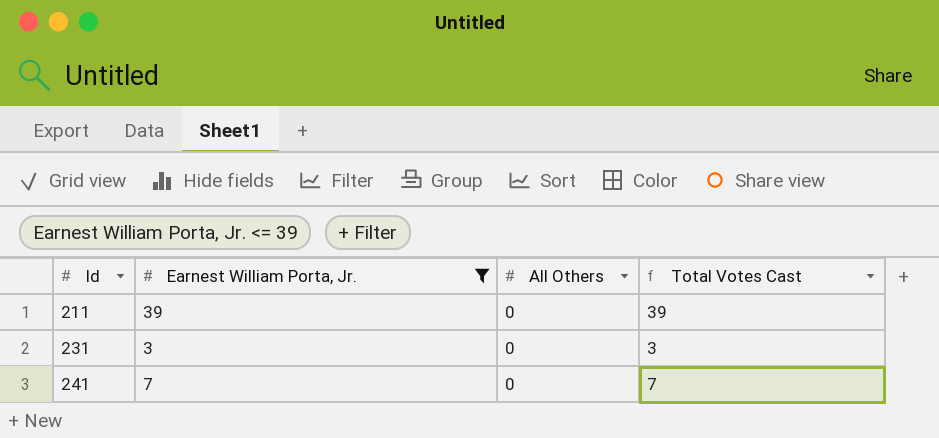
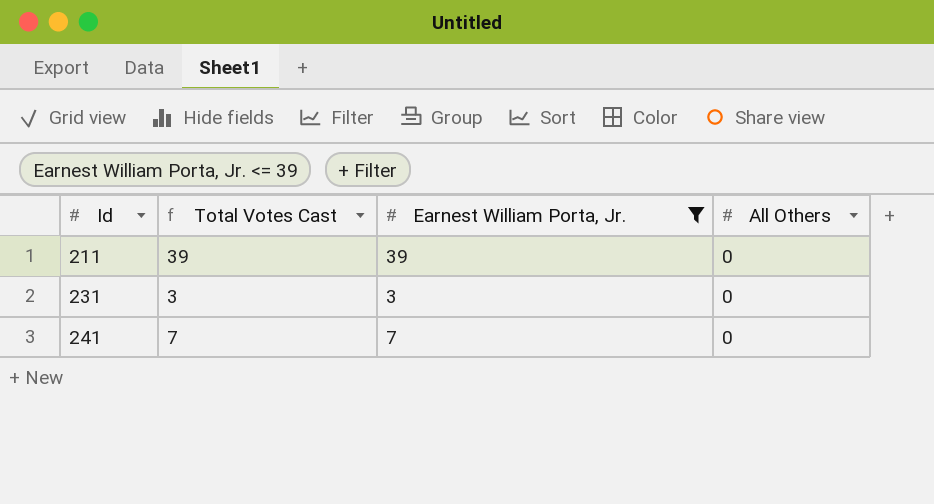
column Total Votes Cast | position: 4 -> 2

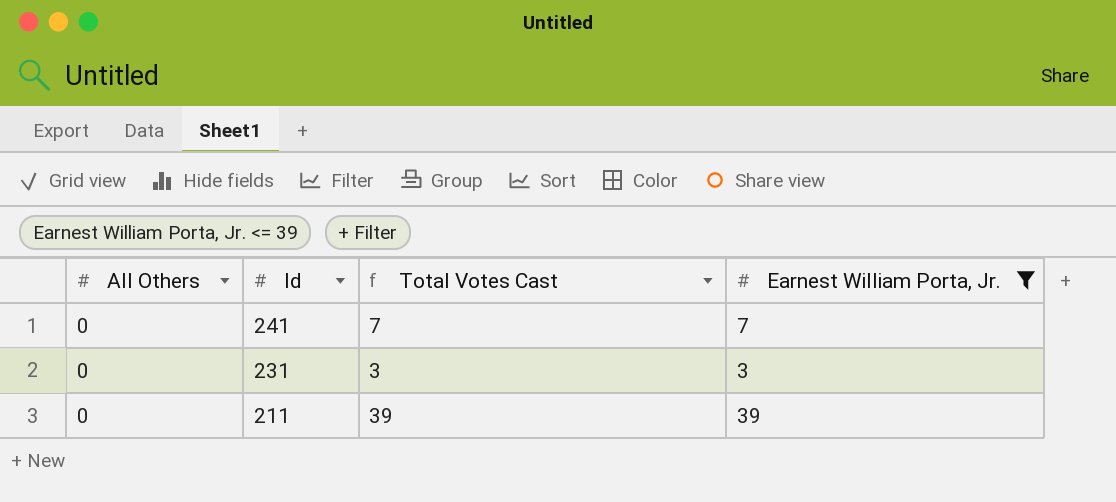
row order: Id ascending -> Id descending
column All Others | position: 4 -> 1

